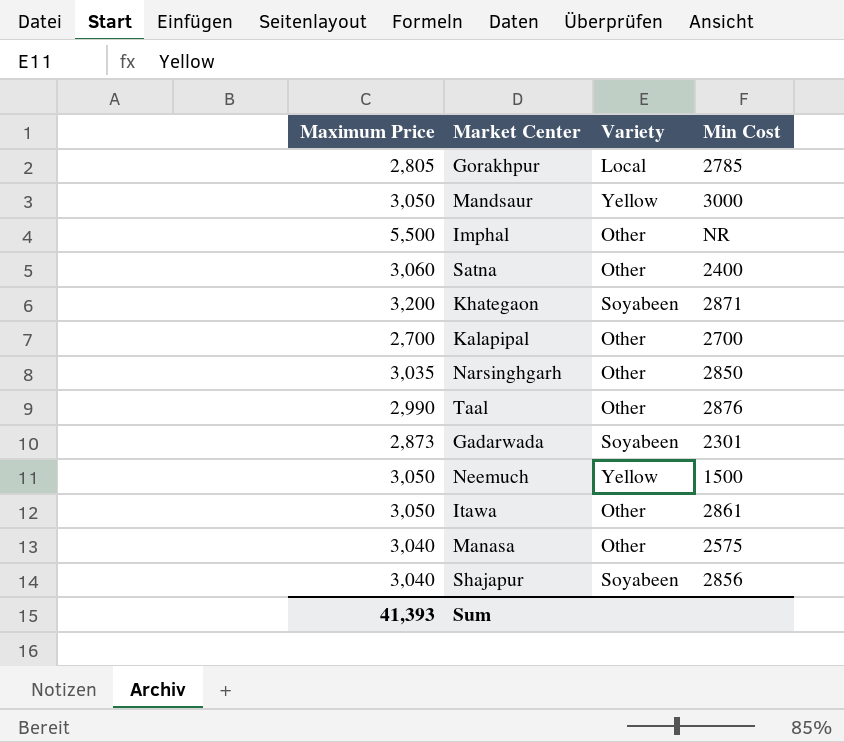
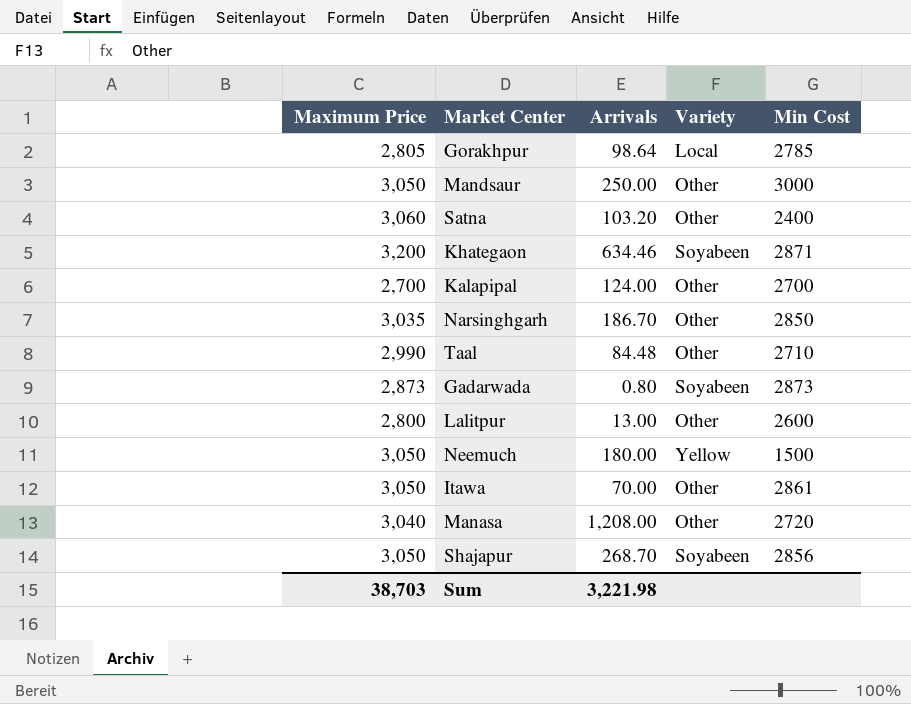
column Arrivals | position: none -> 3
row Imphal: 5,500 | Other | NR -> none
Mandsaur | Variety: Yellow -> Other
Taal | Min Cost: 2876 -> 2710
Gadarwada | Min Cost: 2301 -> 2873
row Lalitpur: none -> 2,800 | 13.00 | Other | 2600
Manasa | Min Cost: 2575 -> 2720
Shajapur | Maximum Price: 3,040 -> 3,050
Sum | Maximum Price: 41,393 -> 38,703

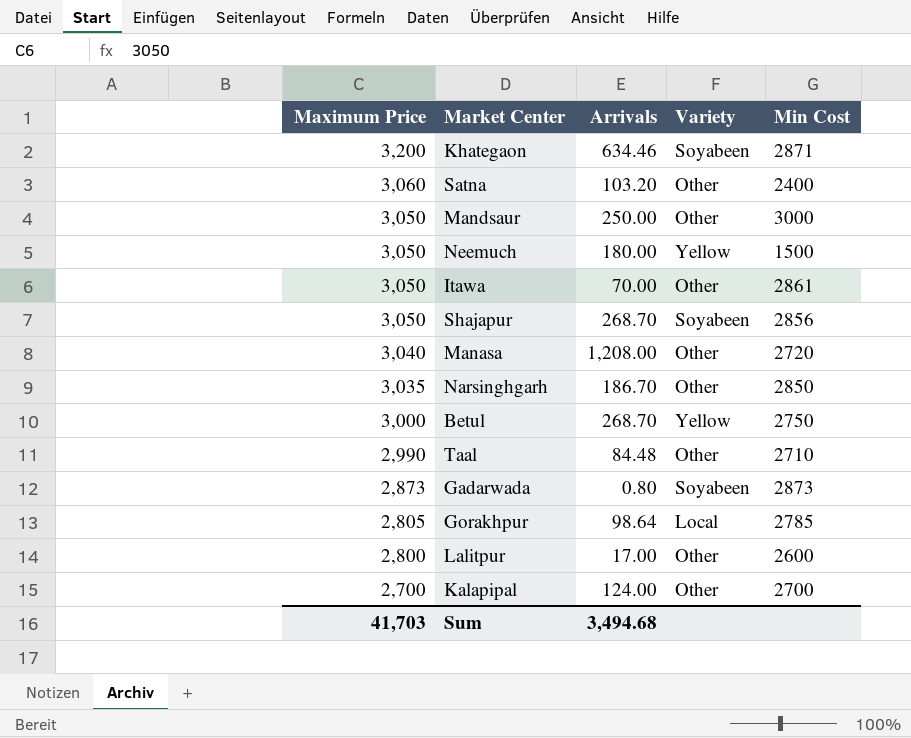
row order: none -> Maximum Price descending
row Betul: none -> 3,000 | 268.70 | Yellow | 2750
Lalitpur | Arrivals: 13.00 -> 17.00
Sum | Maximum Price: 38,703 -> 41,703
Sum | Arrivals: 3,221.98 -> 3,494.68

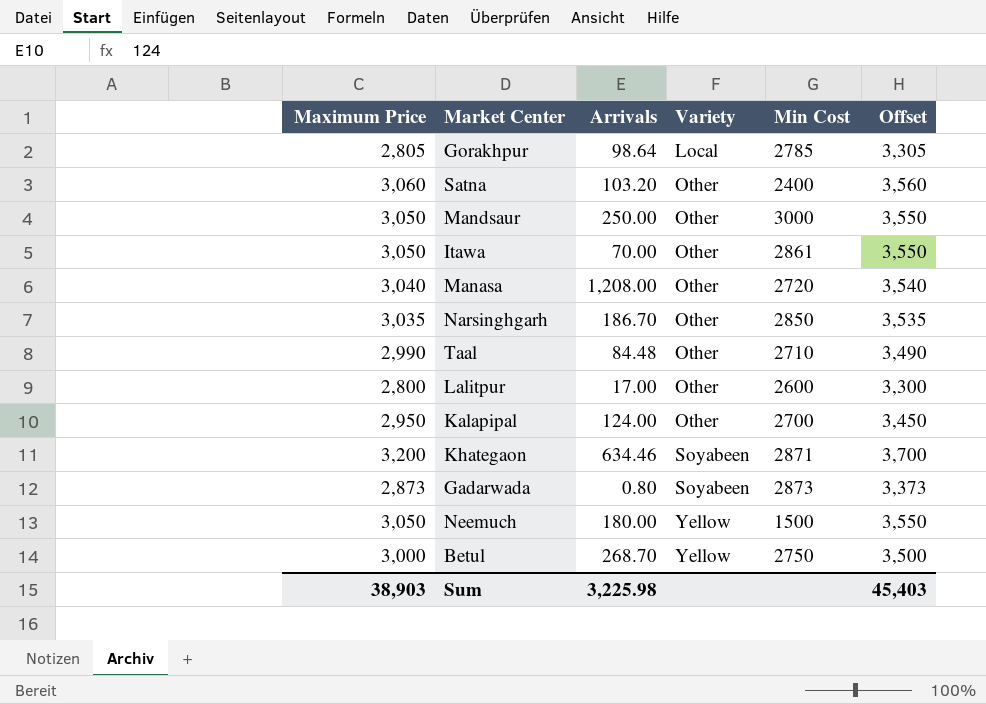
row order: Maximum Price descending -> Variety ascending
column Offset | formula: none -> [Maximum Price] + 500
row Shajapur: 3,050 | 268.70 | Soyabeen | 2856 -> none
Kalapipal | Maximum Price: 2,700 -> 2,950
Sum | Maximum Price: 41,703 -> 38,903
Sum | Arrivals: 3,494.68 -> 3,225.98

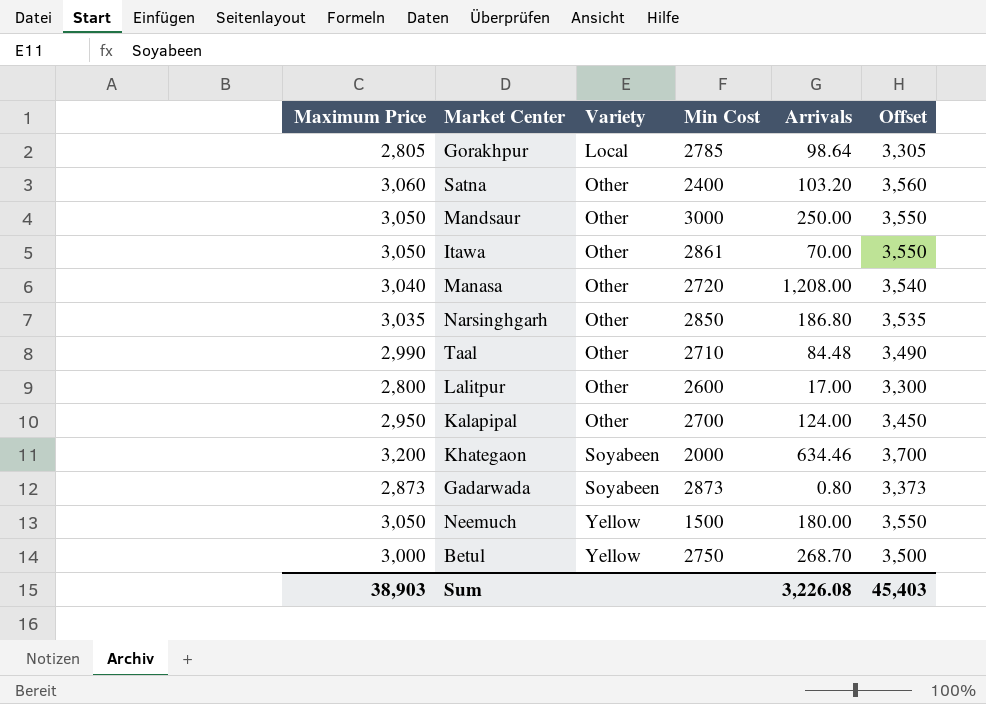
column Arrivals | position: 3 -> 5
Narsinghgarh | Arrivals: 186.70 -> 186.80
Khategaon | Min Cost: 2871 -> 2000
Sum | Arrivals: 3,225.98 -> 3,226.08

